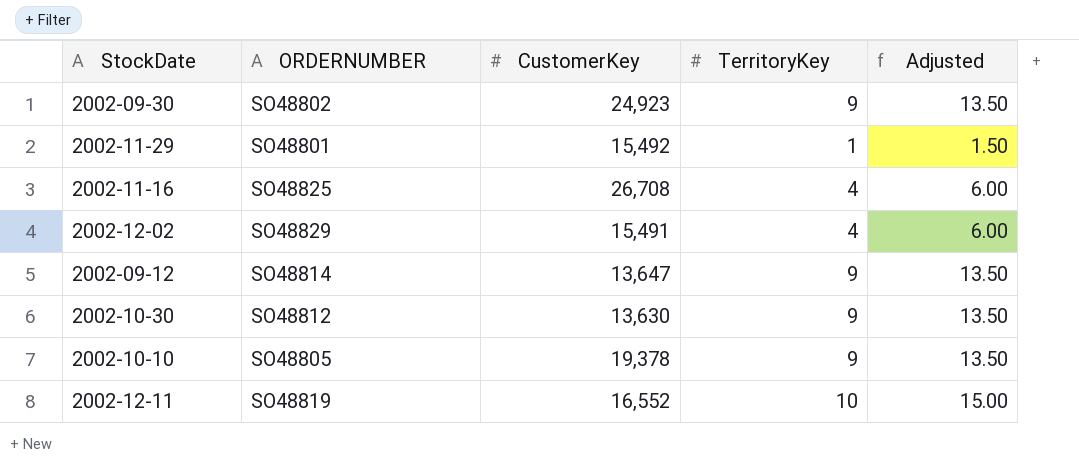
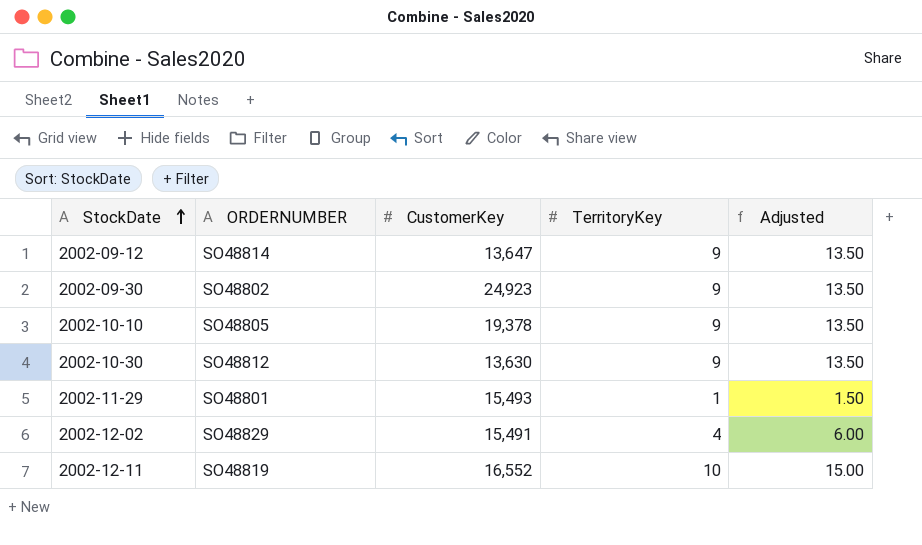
row order: none -> StockDate ascending
row 2002-11-16: SO48825 | 26,708 | 4 | 6.00 -> none
2002-11-29 | CustomerKey: 15,492 -> 15,493

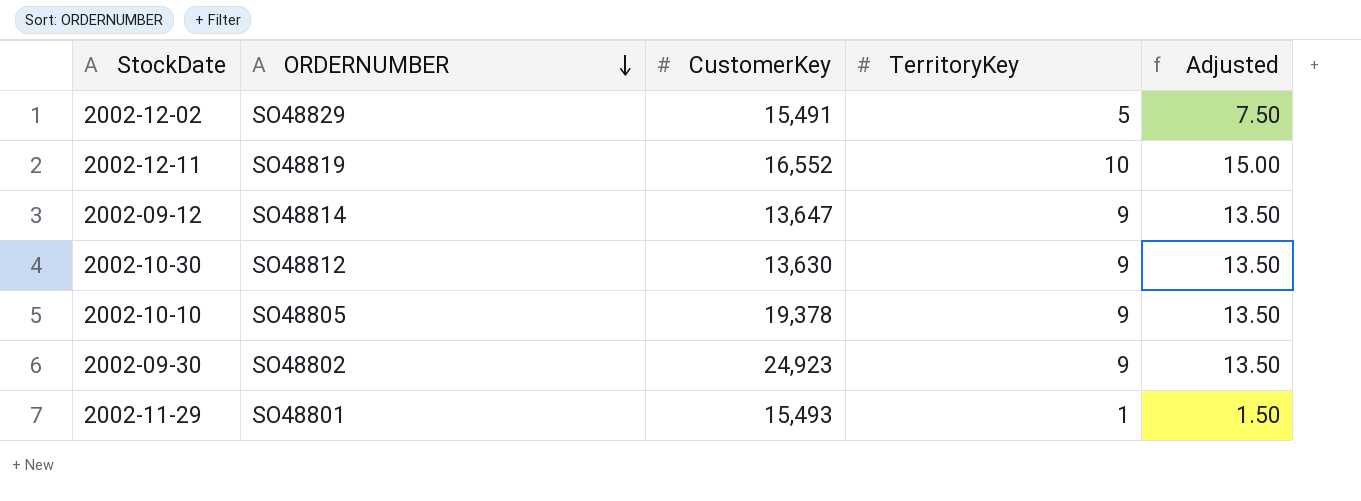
row order: StockDate ascending -> ORDERNUMBER descending
2002-12-02 | TerritoryKey: 4 -> 5
2002-12-02 | Adjusted: 6.00 -> 7.50

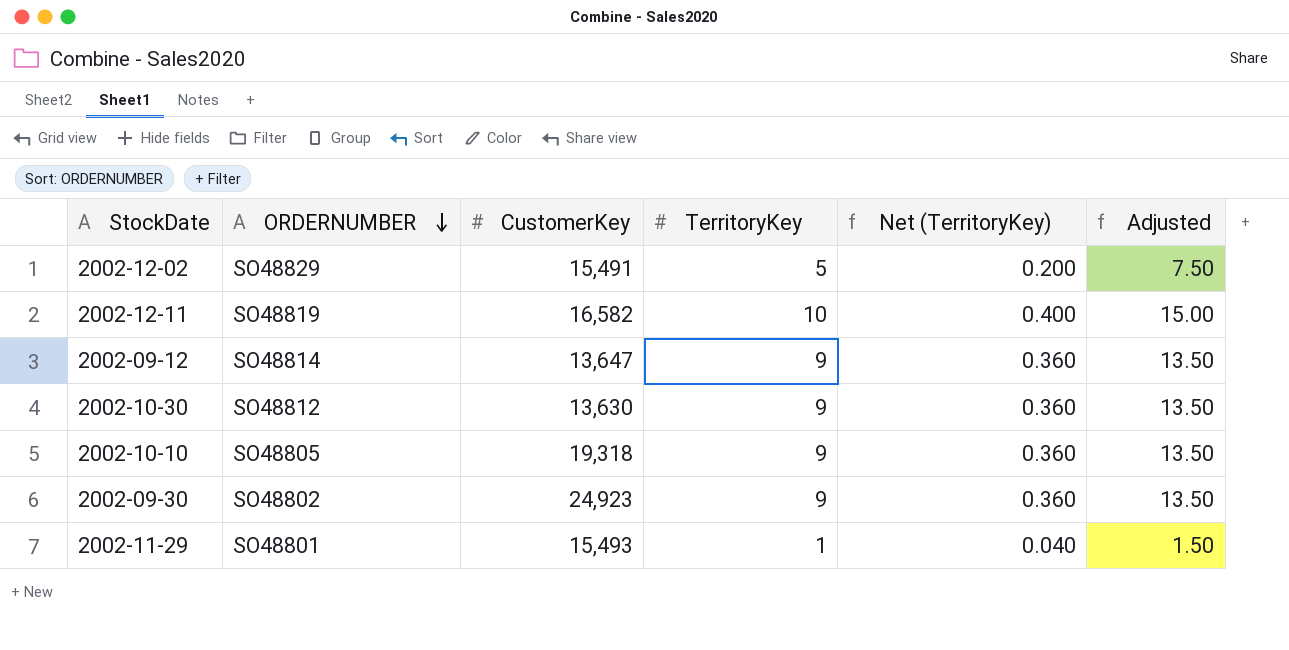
column Net (TerritoryKey) | formula: none -> [TerritoryKey] * 0.04
2002-12-11 | CustomerKey: 16,552 -> 16,582
2002-10-10 | CustomerKey: 19,378 -> 19,318

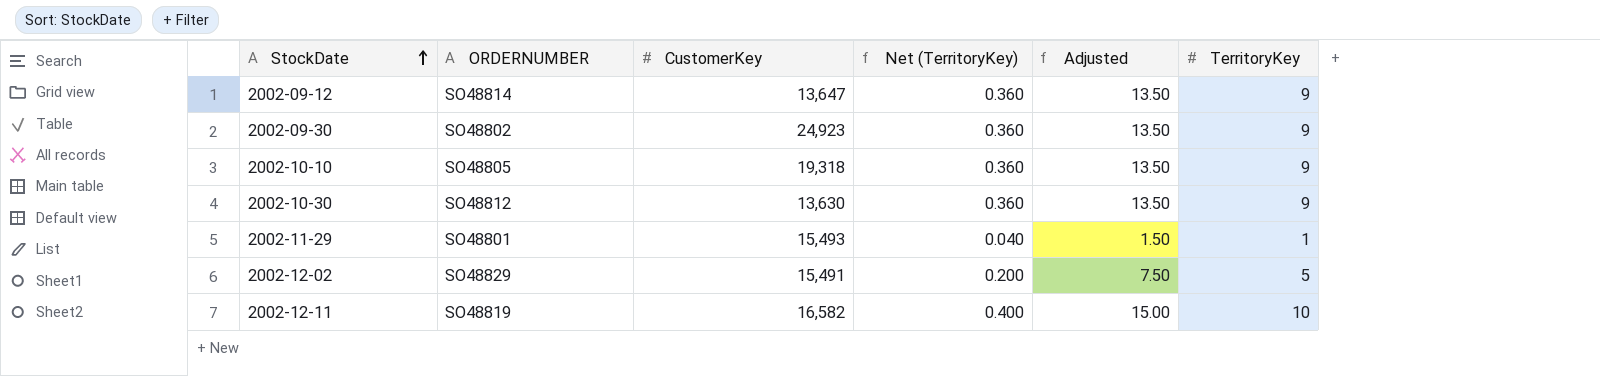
row order: ORDERNUMBER descending -> StockDate ascending
column TerritoryKey | position: 4 -> 6

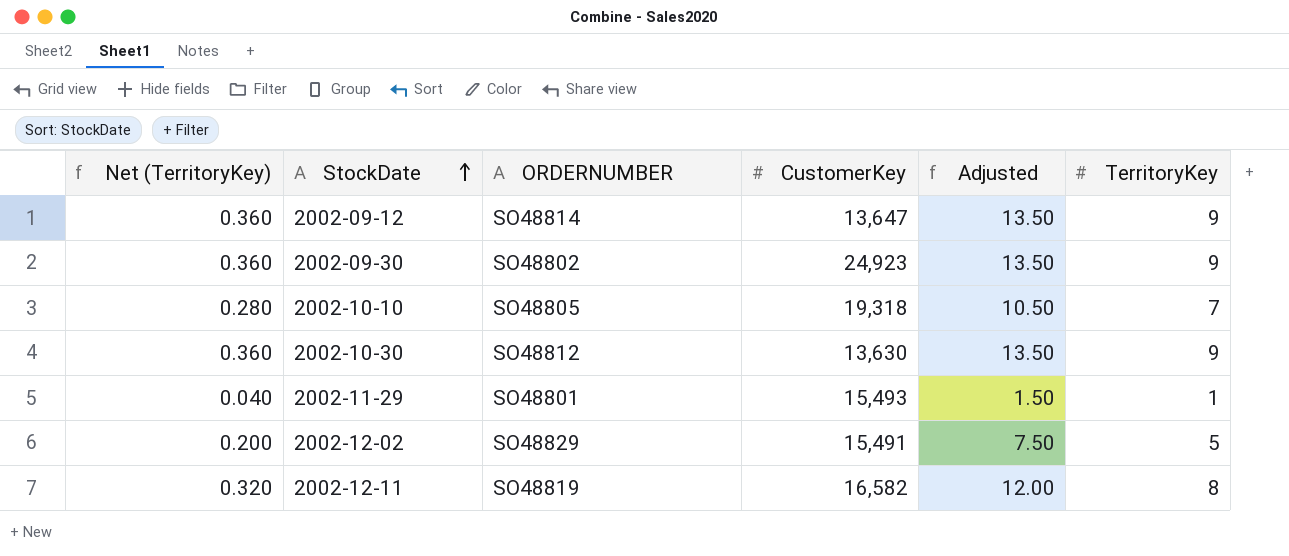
column Net (TerritoryKey) | position: 4 -> 1
2002-10-10 | Net (TerritoryKey): 0.360 -> 0.280
2002-10-10 | Adjusted: 13.50 -> 10.50
2002-10-10 | TerritoryKey: 9 -> 7
2002-12-11 | Net (TerritoryKey): 0.400 -> 0.320
2002-12-11 | Adjusted: 15.00 -> 12.00
2002-12-11 | TerritoryKey: 10 -> 8

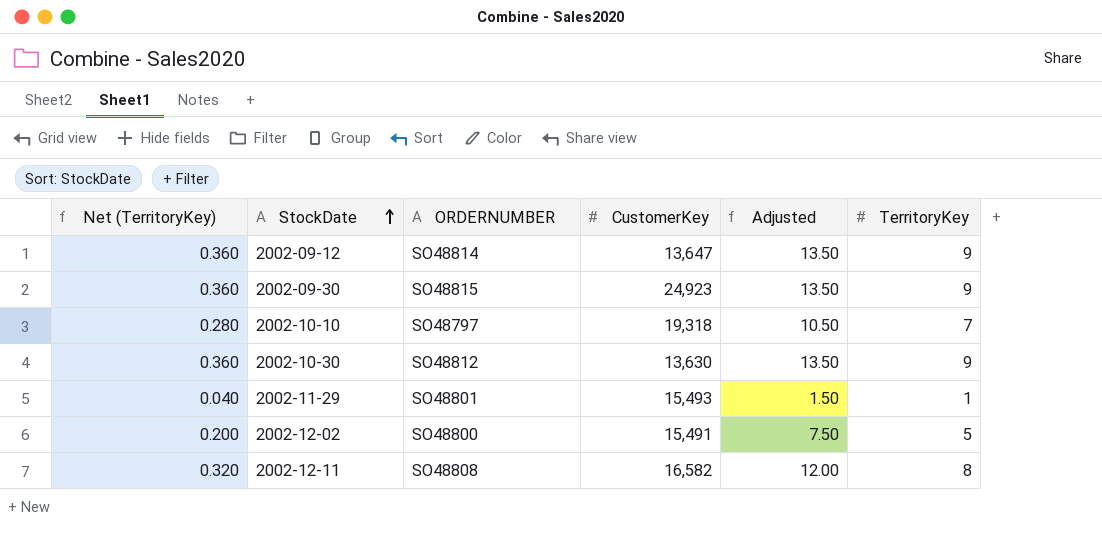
2002-09-30 | ORDERNUMBER: SO48802 -> SO48815
2002-10-10 | ORDERNUMBER: SO48805 -> SO48797
2002-12-02 | ORDERNUMBER: SO48829 -> SO48800
2002-12-11 | ORDERNUMBER: SO48819 -> SO48808

